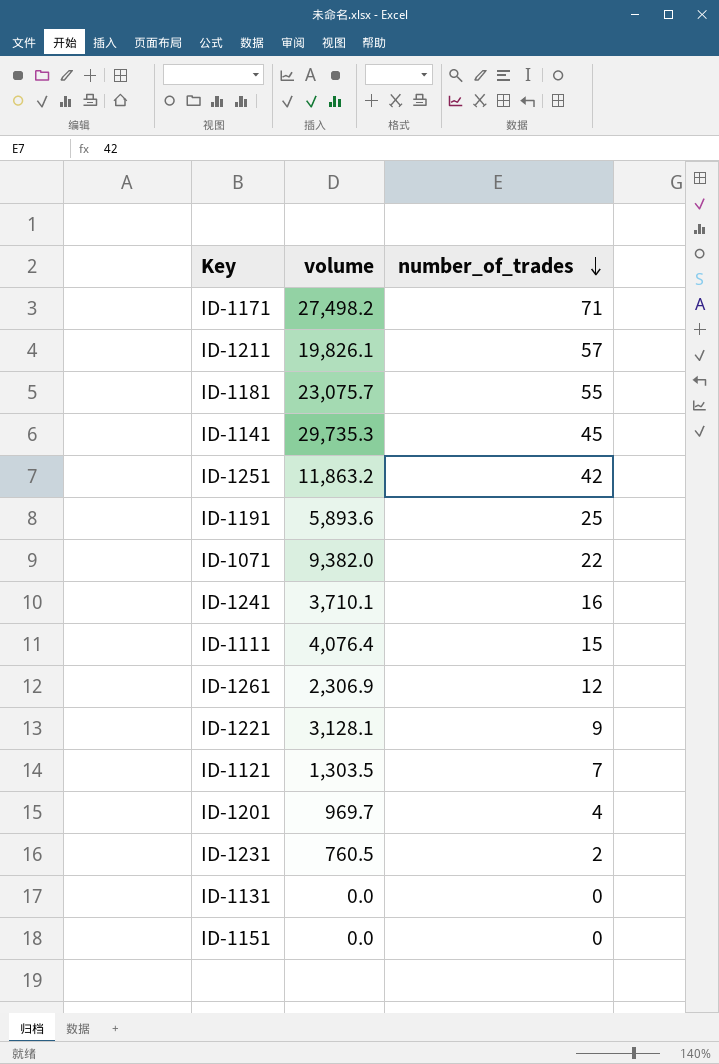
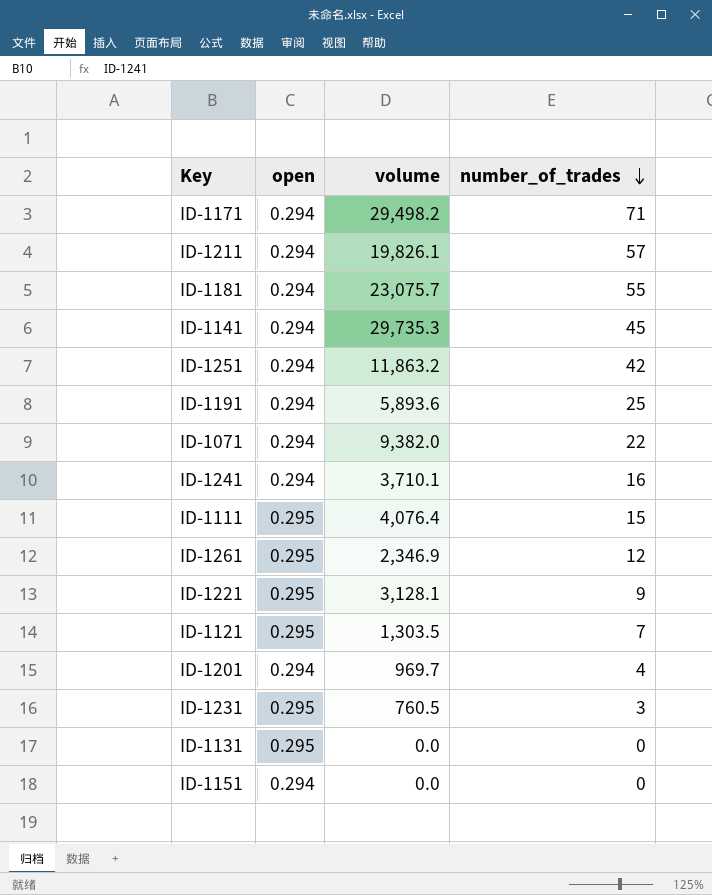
column open | position: none -> 2
ID-1171 | volume: 27,498.2 -> 29,498.2
ID-1261 | volume: 2,306.9 -> 2,346.9
ID-1231 | number_of_trades: 2 -> 3

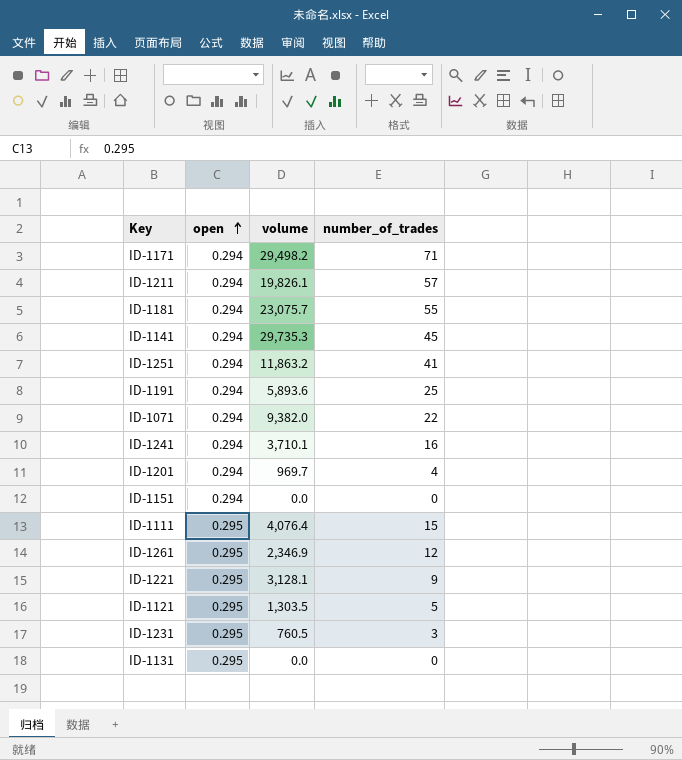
row order: number_of_trades descending -> open ascending
ID-1251 | number_of_trades: 42 -> 41
ID-1121 | number_of_trades: 7 -> 5

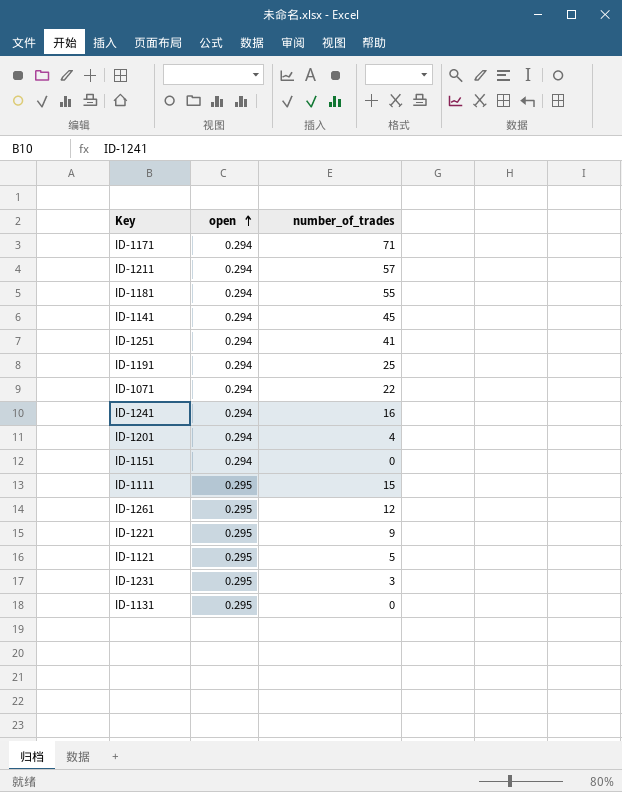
column volume | position: 3 -> none

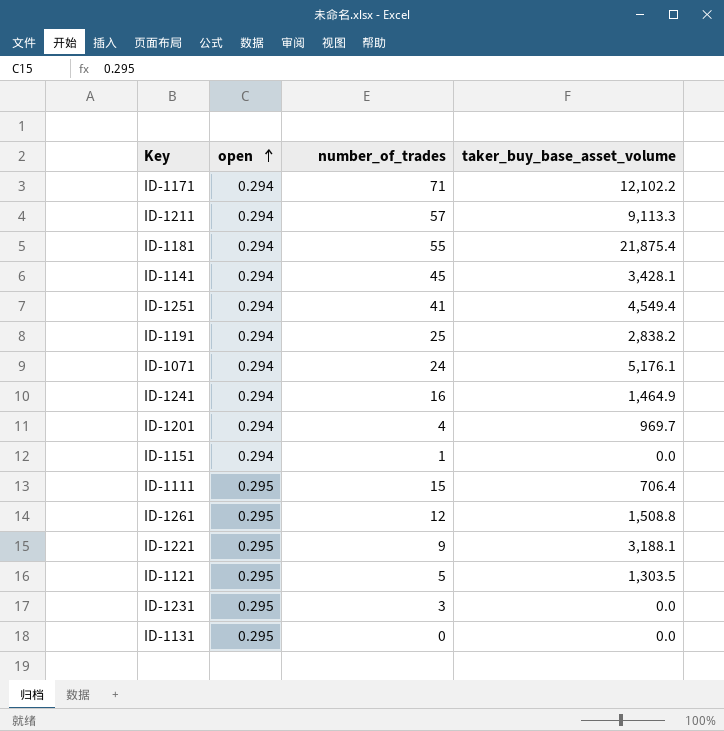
column taker_buy_base_asset_volume | position: none -> 4
ID-1071 | number_of_trades: 22 -> 24
ID-1151 | number_of_trades: 0 -> 1

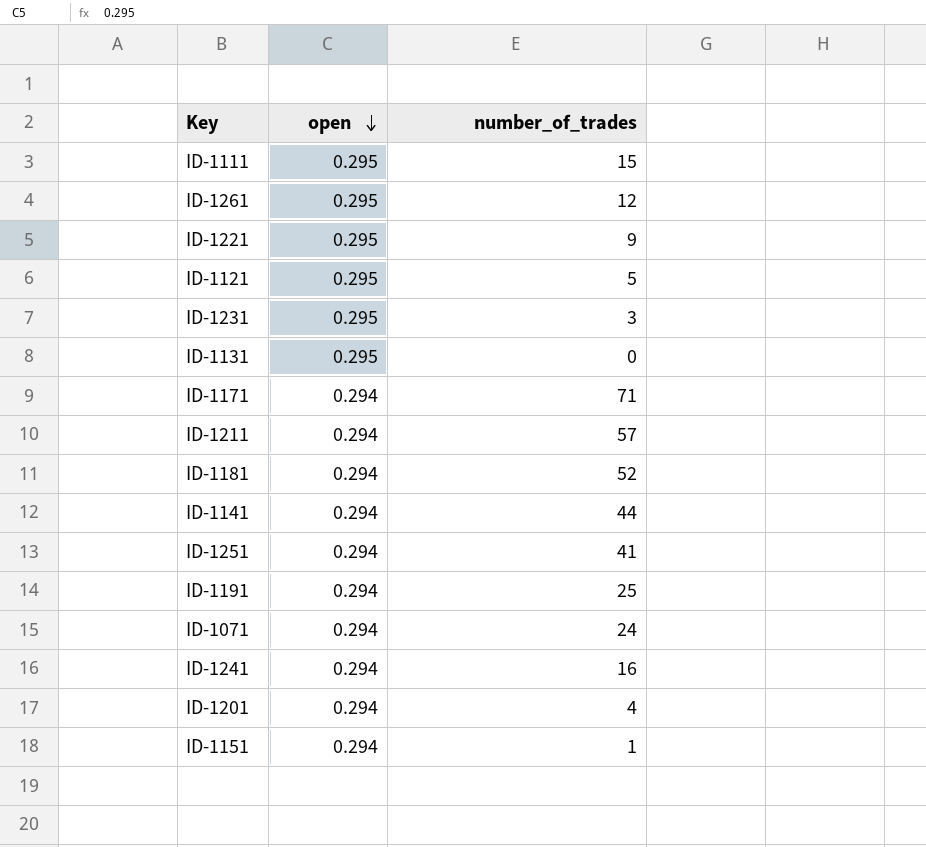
row order: open ascending -> open descending
column taker_buy_base_asset_volume | position: 4 -> none
ID-1181 | number_of_trades: 55 -> 52
ID-1141 | number_of_trades: 45 -> 44

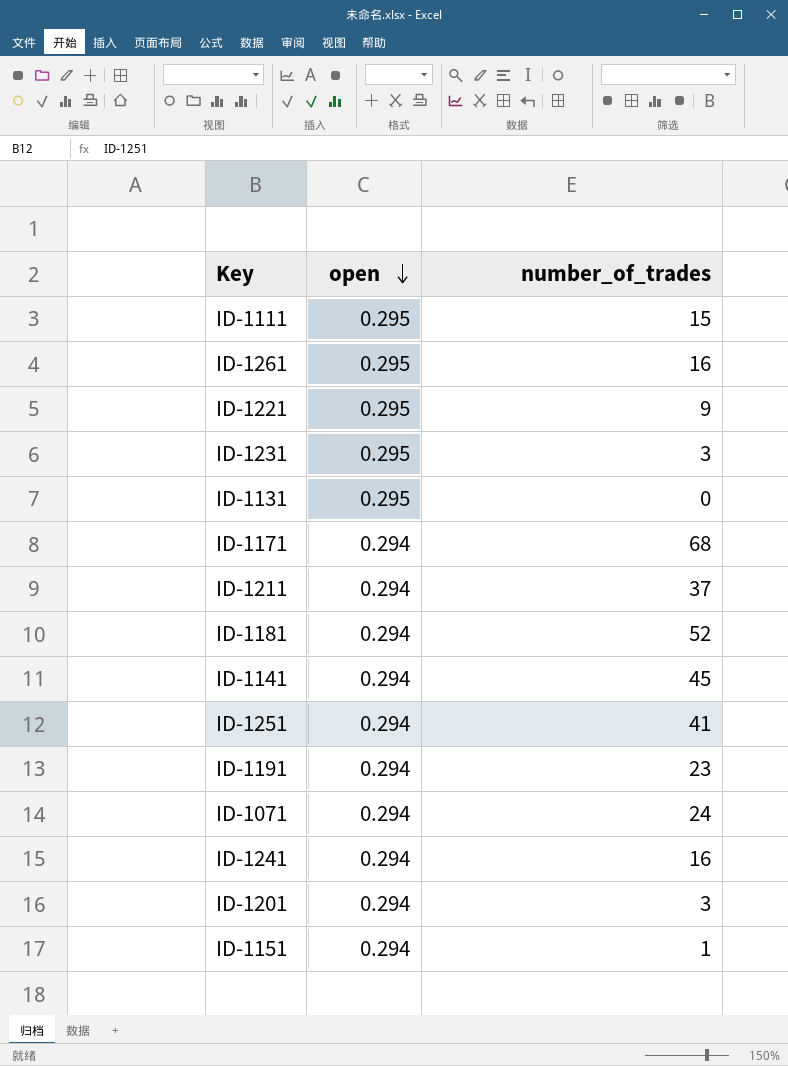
row ID-1121: 0.295 | 5 -> none
ID-1261 | number_of_trades: 12 -> 16
ID-1171 | number_of_trades: 71 -> 68
ID-1211 | number_of_trades: 57 -> 37
ID-1141 | number_of_trades: 44 -> 45
ID-1191 | number_of_trades: 25 -> 23
ID-1201 | number_of_trades: 4 -> 3

